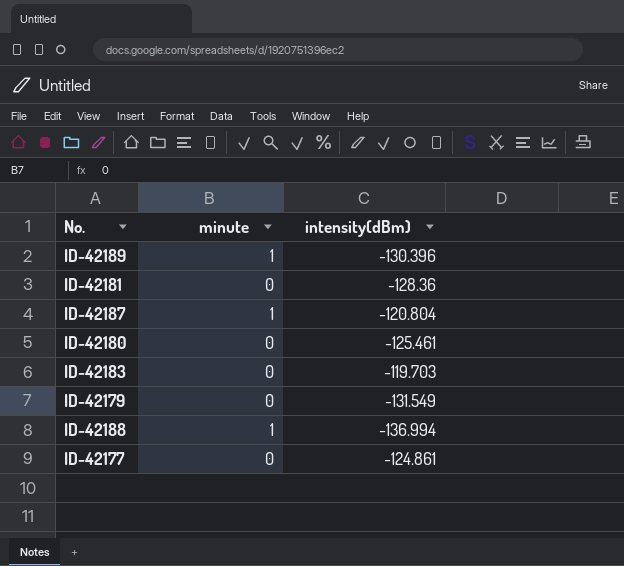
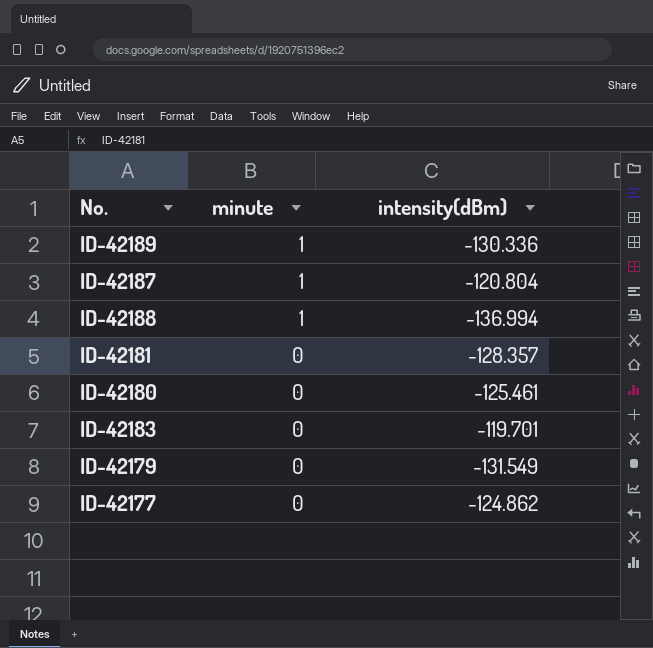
row order: none -> minute descending
ID-42189 | intensity(dBm): -130.396 -> -130.336
ID-42181 | intensity(dBm): -128.36 -> -128.357
ID-42183 | intensity(dBm): -119.703 -> -119.701
ID-42177 | intensity(dBm): -124.861 -> -124.862

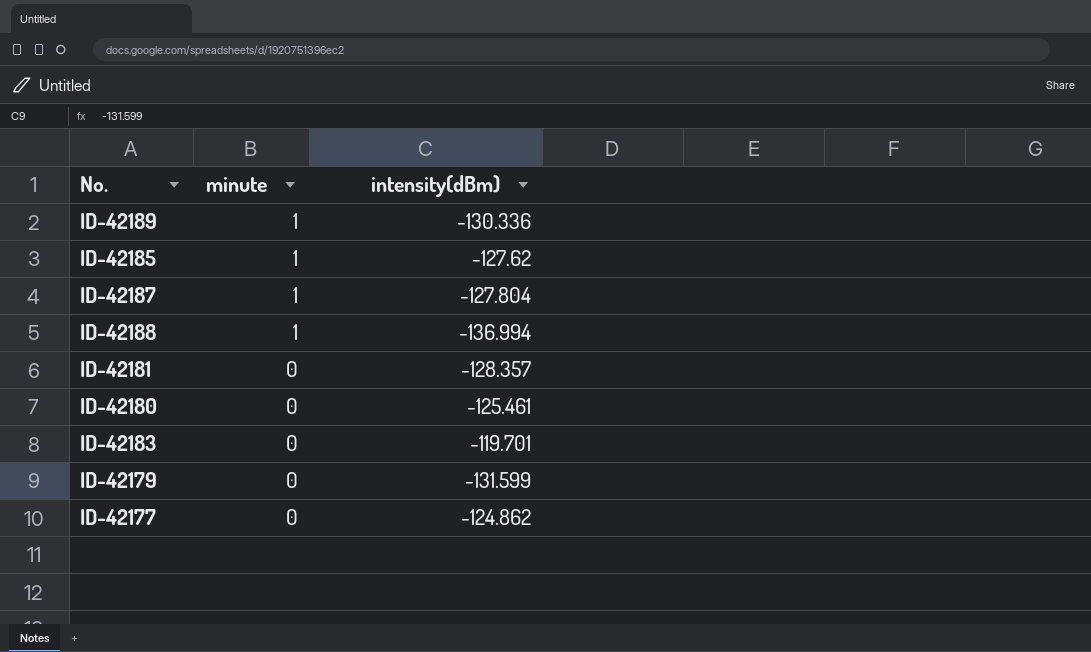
row ID-42185: none -> 1 | -127.62
ID-42187 | intensity(dBm): -120.804 -> -127.804
ID-42179 | intensity(dBm): -131.549 -> -131.599

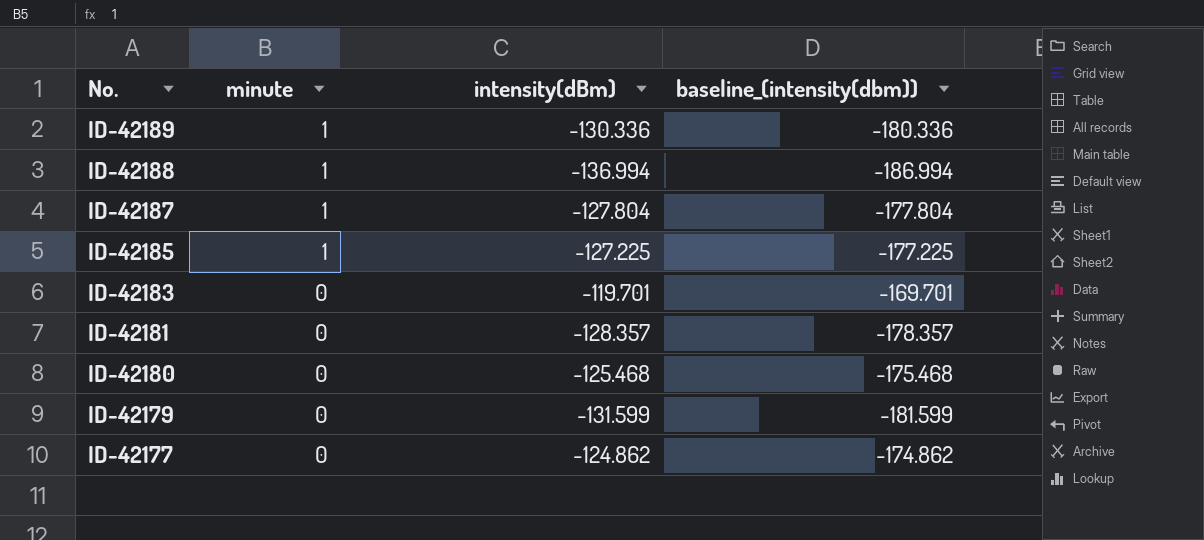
row order: minute descending -> No. descending
column baseline_(intensity(dbm)) | formula: none -> [intensity(dBm)] - 50
ID-42185 | intensity(dBm): -127.62 -> -127.225
ID-42180 | intensity(dBm): -125.461 -> -125.468

